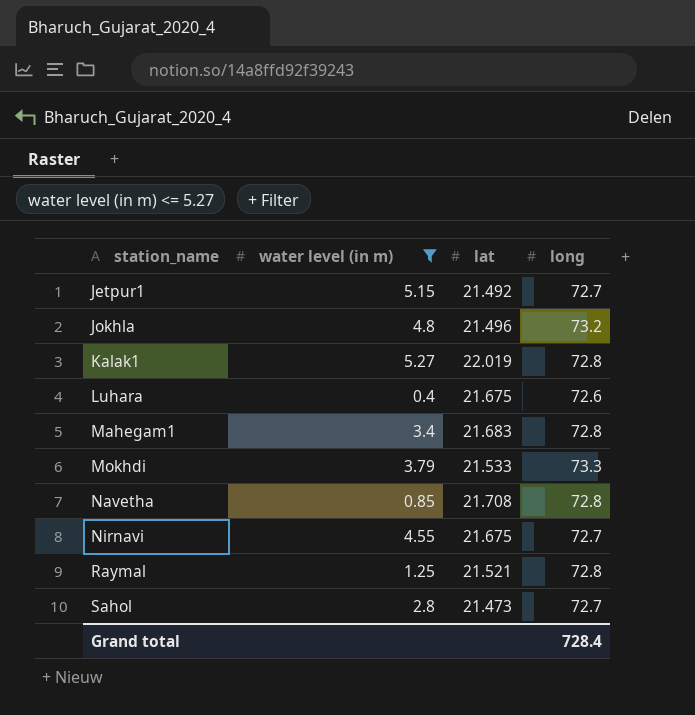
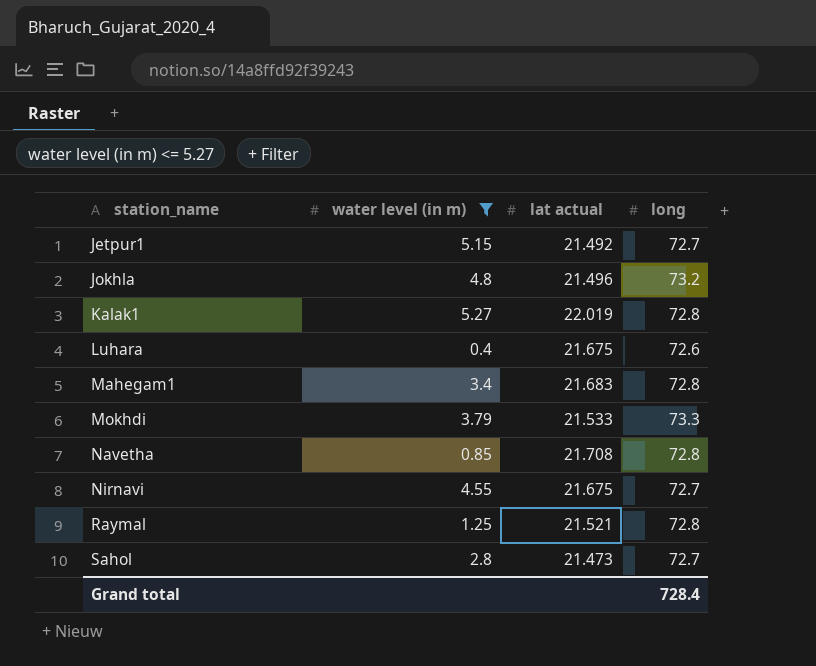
column name: lat -> lat actual

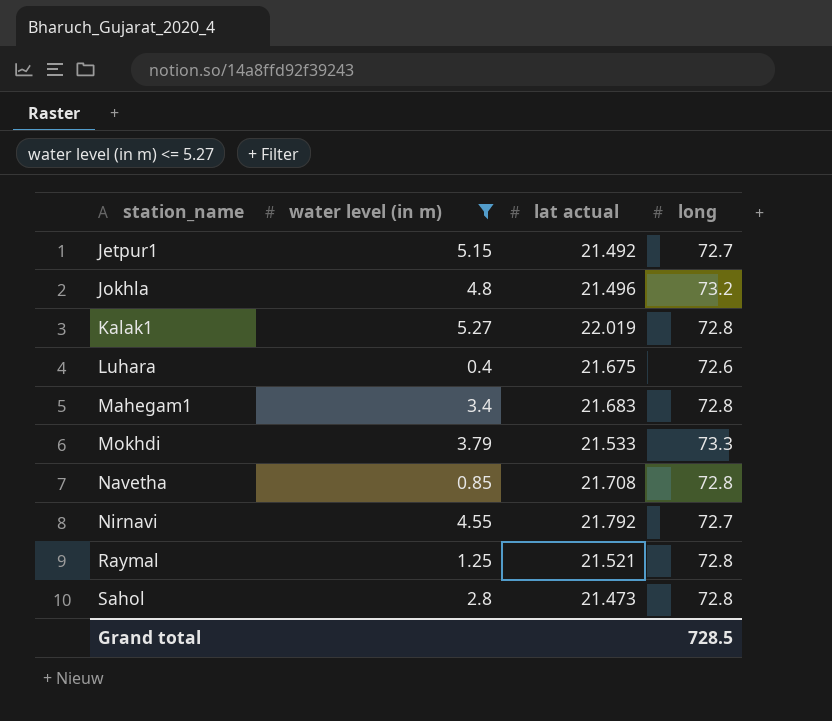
Nirnavi | lat actual: 21.675 -> 21.792
Sahol | long: 72.7 -> 72.8
Grand total | long: 728.4 -> 728.5

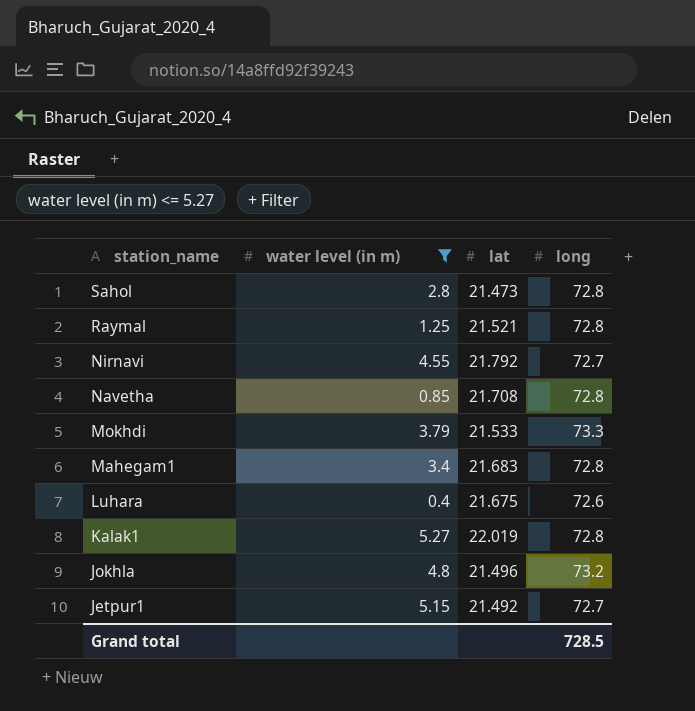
row order: station_name ascending -> station_name descending
column name: lat actual -> lat

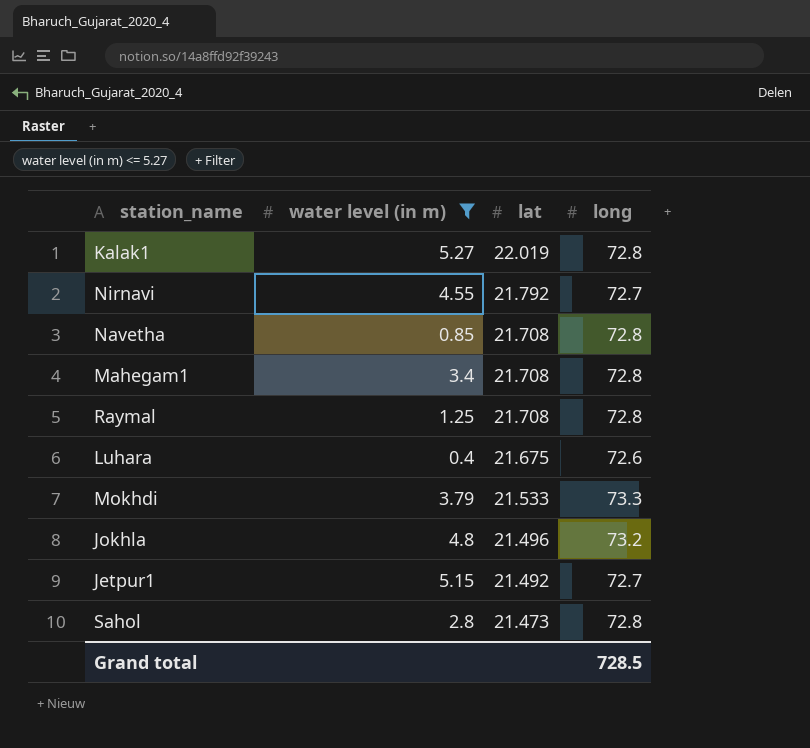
row order: station_name descending -> lat descending
Mahegam1 | lat: 21.683 -> 21.708
Raymal | lat: 21.521 -> 21.708

